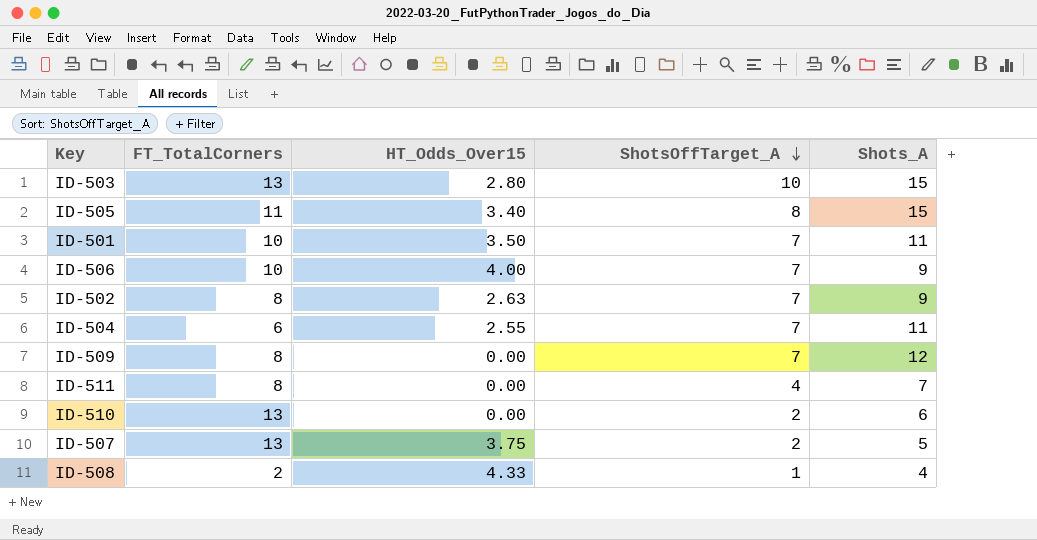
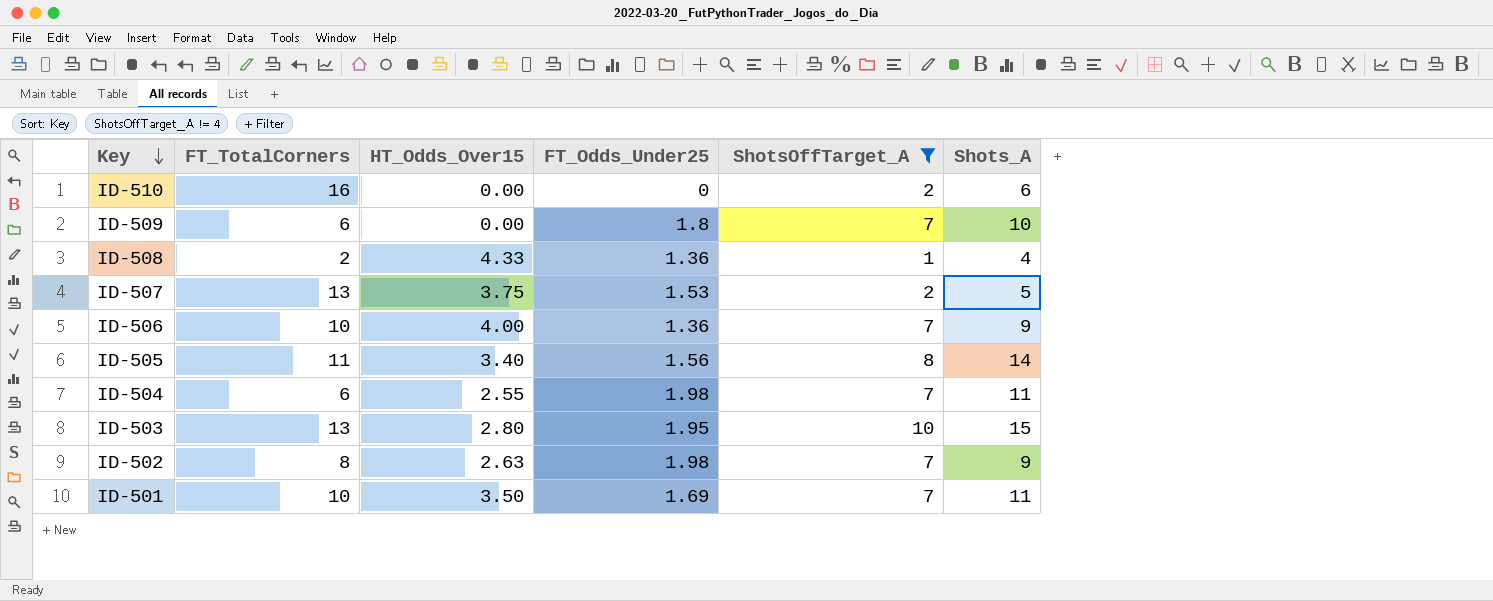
filter: none -> ShotsOffTarget_A != 4
row order: ShotsOffTarget_A descending -> Key descending
column FT_Odds_Under25 | position: none -> 4
ID-510 | FT_TotalCorners: 13 -> 16
ID-509 | FT_TotalCorners: 8 -> 6
ID-509 | Shots_A: 12 -> 10
ID-505 | Shots_A: 15 -> 14

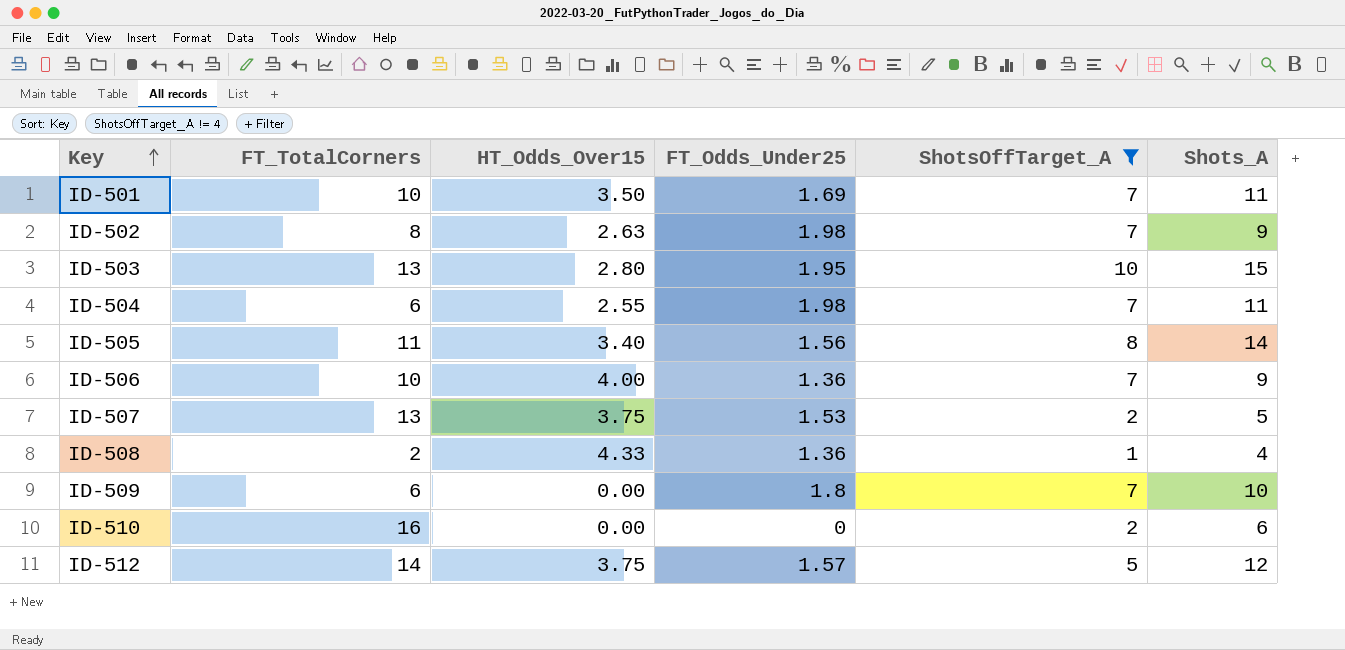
row order: Key descending -> Key ascending
row ID-512: none -> 14 | 3.75 | 1.57 | 5 | 12

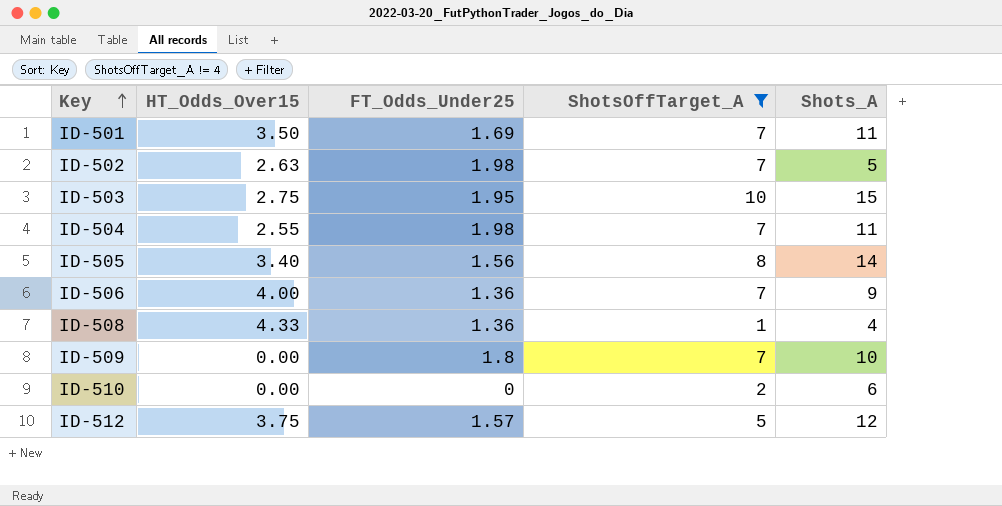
column FT_TotalCorners | position: 2 -> none
row ID-507: 13 | 3.75 | 1.53 | 2 | 5 -> none
ID-502 | Shots_A: 9 -> 5
ID-503 | HT_Odds_Over15: 2.80 -> 2.75

